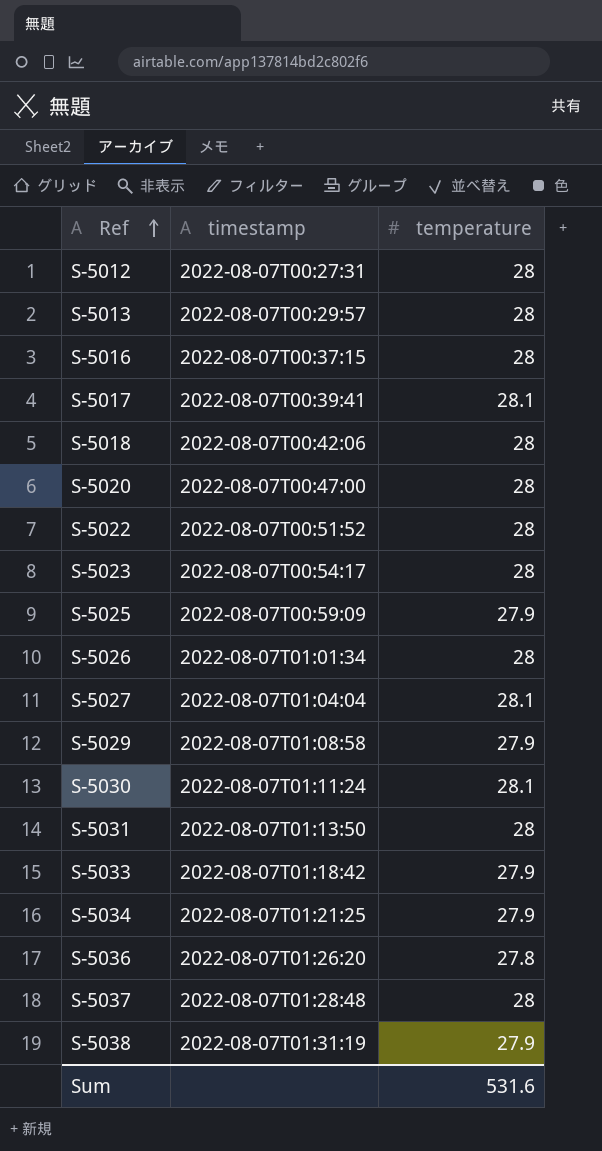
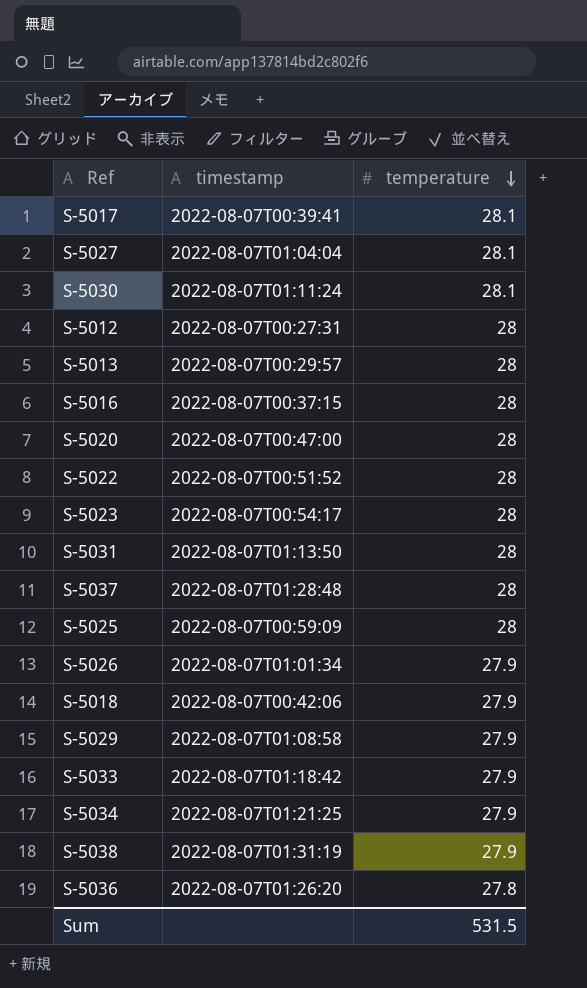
row order: Ref ascending -> temperature descending
S-5025 | temperature: 27.9 -> 28
S-5026 | temperature: 28 -> 27.9
S-5018 | temperature: 28 -> 27.9
Sum | temperature: 531.6 -> 531.5

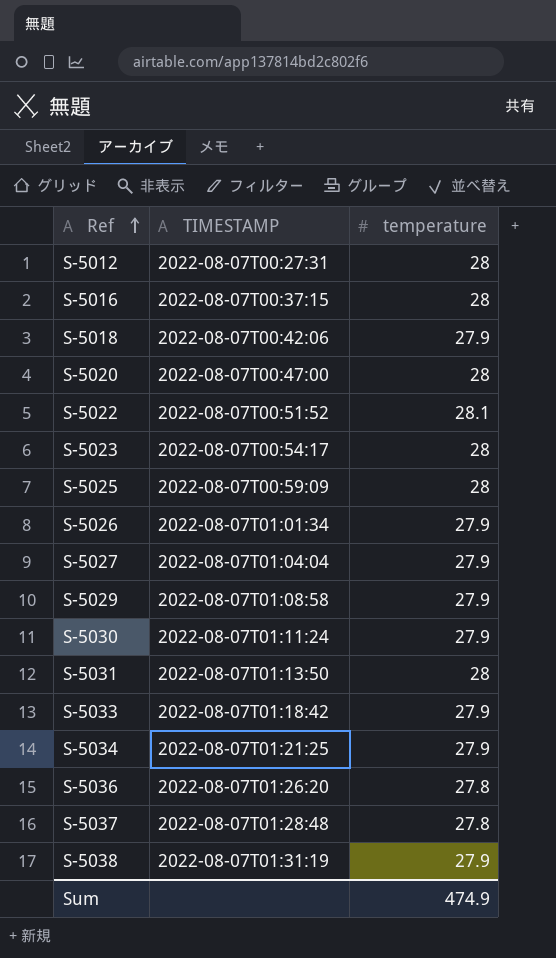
row order: temperature descending -> Ref ascending
column name: timestamp -> TIMESTAMP
row S-5017: 2022-08-07T00:39:41 | 28.1 -> none
row S-5013: 2022-08-07T00:29:57 | 28 -> none
S-5022 | temperature: 28 -> 28.1
S-5027 | temperature: 28.1 -> 27.9
S-5030 | temperature: 28.1 -> 27.9
S-5037 | temperature: 28 -> 27.8
Sum | temperature: 531.5 -> 474.9

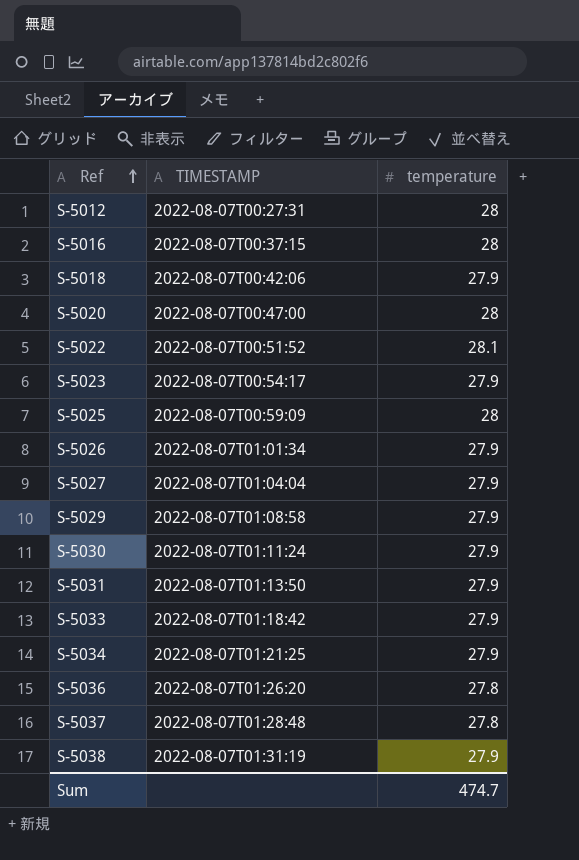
S-5023 | temperature: 28 -> 27.9
S-5031 | temperature: 28 -> 27.9
Sum | temperature: 474.9 -> 474.7

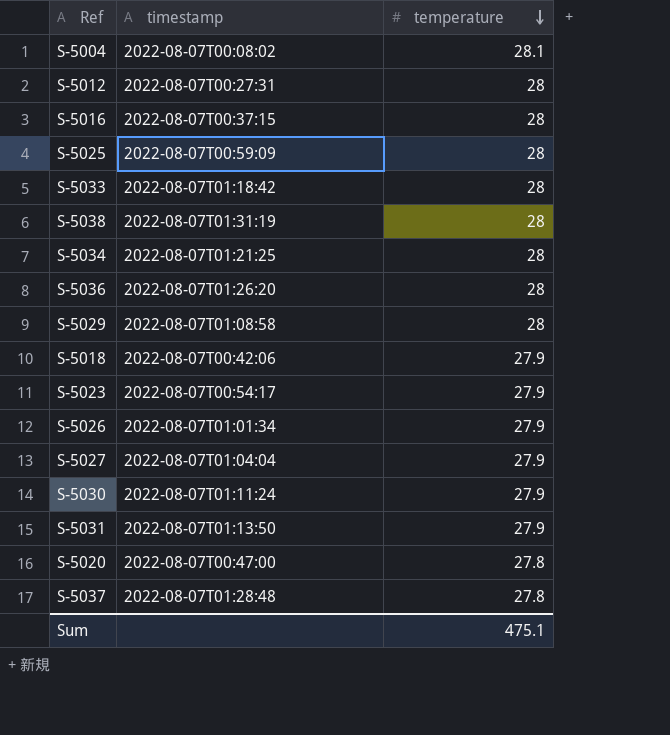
row order: Ref ascending -> temperature descending
column name: TIMESTAMP -> timestamp
row S-5022: 2022-08-07T00:51:52 | 28.1 -> none
row S-5004: none -> 2022-08-07T00:08:02 | 28.1
S-5033 | temperature: 27.9 -> 28
S-5038 | temperature: 27.9 -> 28
S-5034 | temperature: 27.9 -> 28
S-5036 | temperature: 27.8 -> 28
S-5029 | temperature: 27.9 -> 28
S-5020 | temperature: 28 -> 27.8
Sum | temperature: 474.7 -> 475.1

